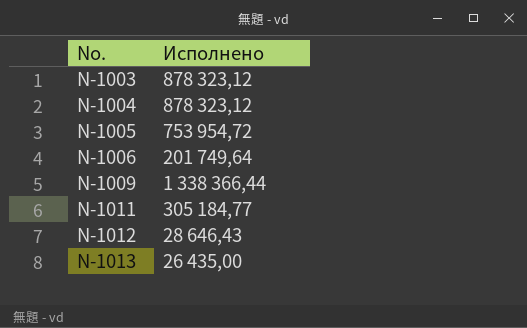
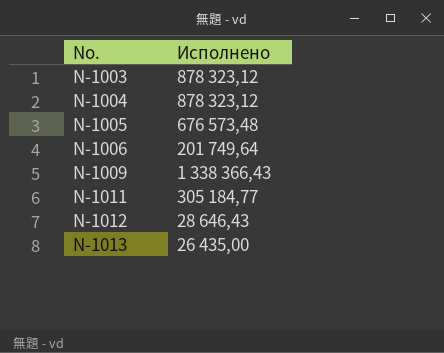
N-1005 | Исполнено: 753 954,72 -> 676 573,48
N-1009 | Исполнено: 1 338 366,44 -> 1 338 366,43

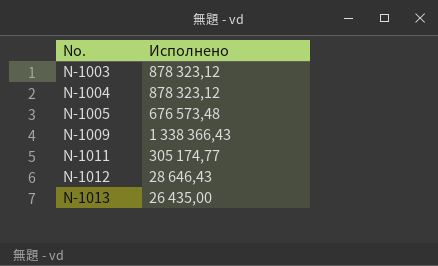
row N-1006: 201 749,64 -> none
N-1011 | Исполнено: 305 184,77 -> 305 174,77

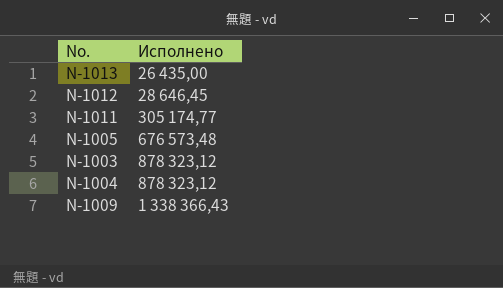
row order: No. ascending -> Исполнено ascending
N-1012 | Исполнено: 28 646,43 -> 28 646,45

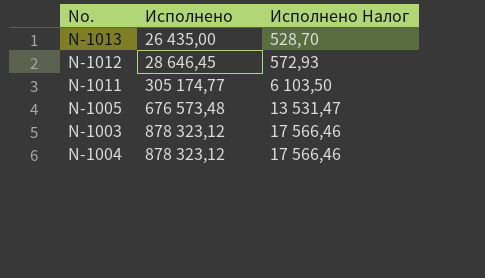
column Исполнено Налог | formula: none -> [Исполнено] * 0,02
row N-1009: 1 338 366,43 -> none

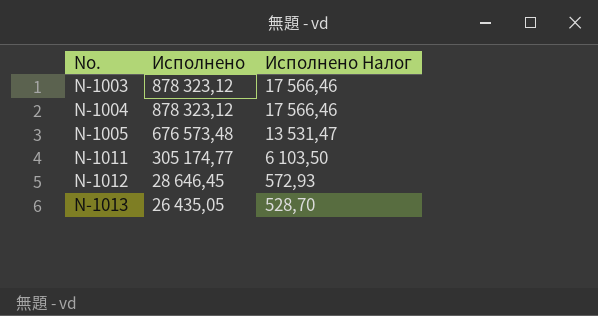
row order: Исполнено ascending -> No. ascending
N-1013 | Исполнено: 26 435,00 -> 26 435,05

